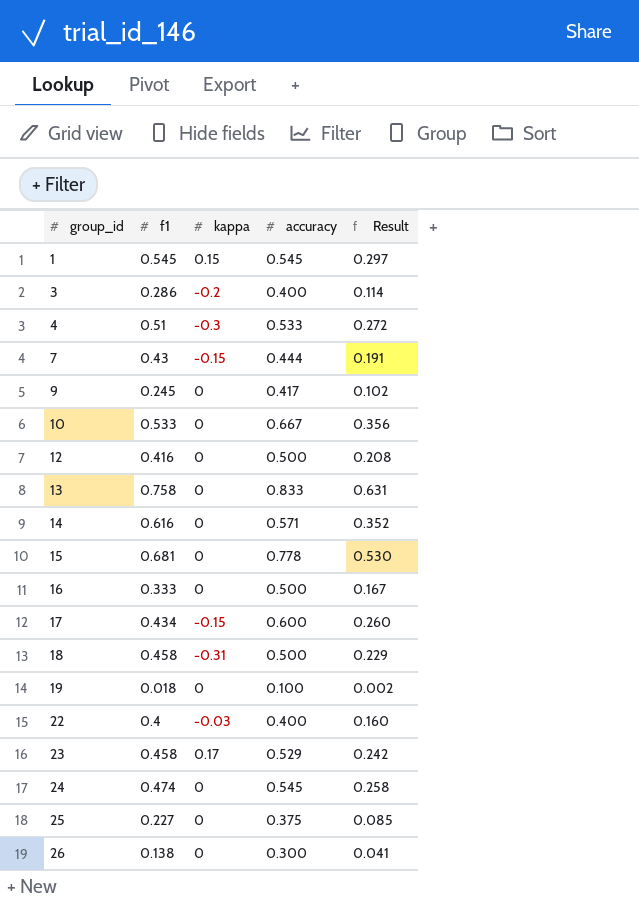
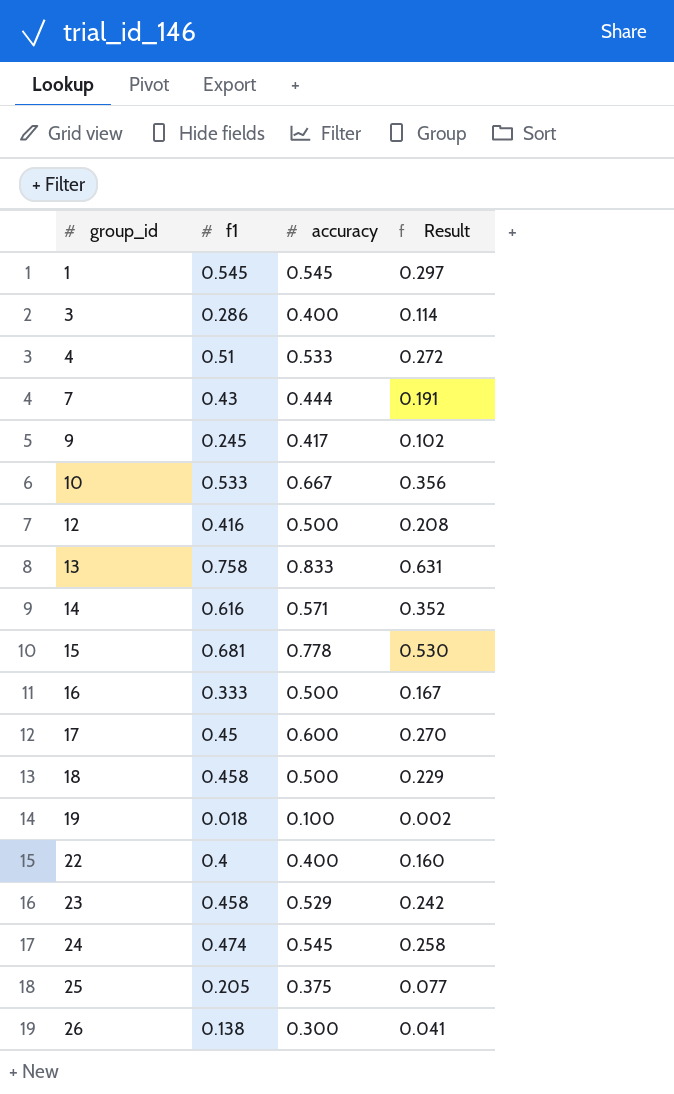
column kappa | position: 3 -> none
17 | f1: 0.434 -> 0.45
17 | Result: 0.260 -> 0.270
25 | f1: 0.227 -> 0.205
25 | Result: 0.085 -> 0.077

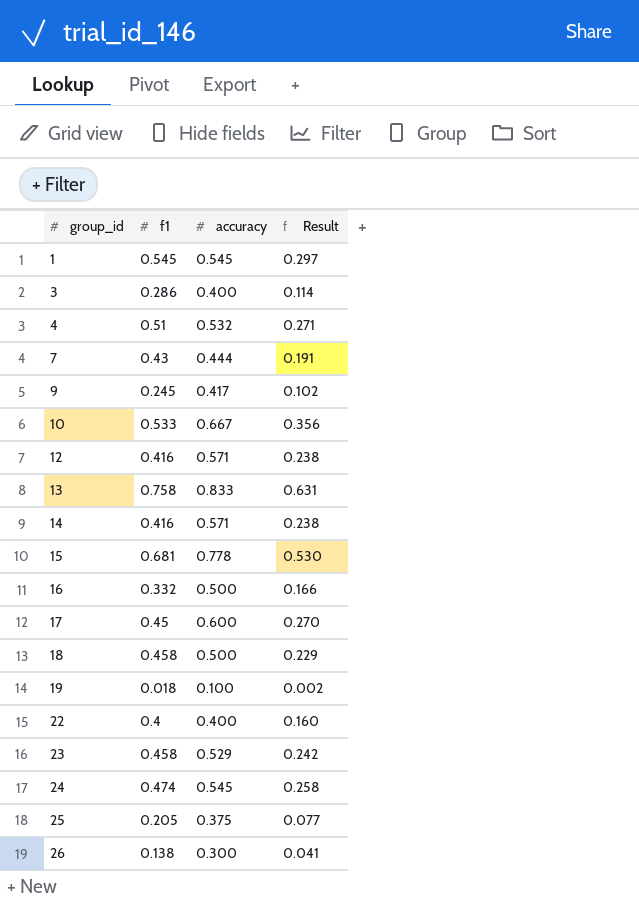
4 | accuracy: 0.533 -> 0.532
4 | Result: 0.272 -> 0.271
12 | accuracy: 0.500 -> 0.571
12 | Result: 0.208 -> 0.238
14 | f1: 0.616 -> 0.416
14 | Result: 0.352 -> 0.238
16 | f1: 0.333 -> 0.332
16 | Result: 0.167 -> 0.166

